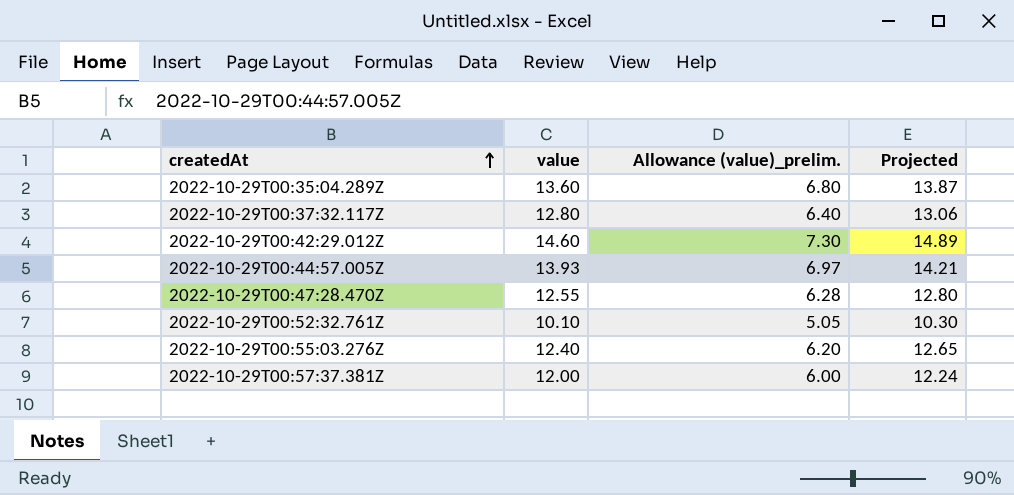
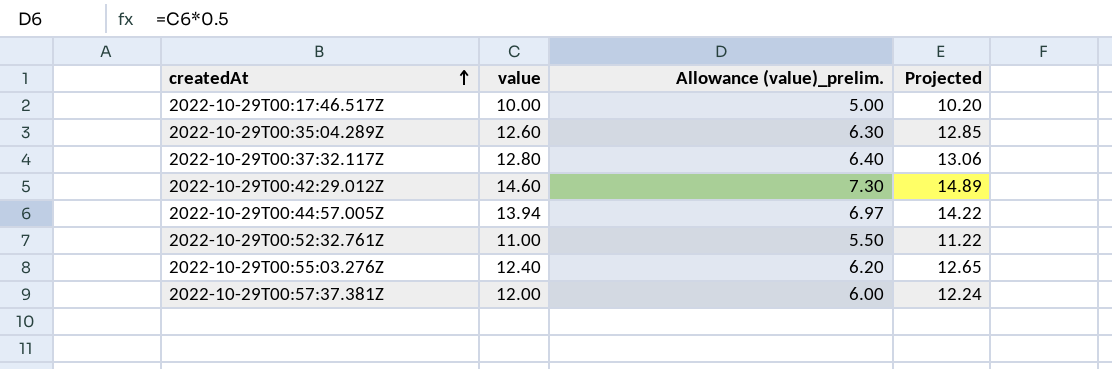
row 2022-10-29T00:47:28.470Z: 12.55 | 6.28 | 12.80 -> none
row 2022-10-29T00:17:46.517Z: none -> 10.00 | 5.00 | 10.20
2022-10-29T00:35:04.289Z | value: 13.60 -> 12.60
2022-10-29T00:35:04.289Z | Allowance (value)_prelim.: 6.80 -> 6.30
2022-10-29T00:35:04.289Z | Projected: 13.87 -> 12.85
2022-10-29T00:44:57.005Z | value: 13.93 -> 13.94
2022-10-29T00:44:57.005Z | Projected: 14.21 -> 14.22
2022-10-29T00:52:32.761Z | value: 10.10 -> 11.00
2022-10-29T00:52:32.761Z | Allowance (value)_prelim.: 5.05 -> 5.50
2022-10-29T00:52:32.761Z | Projected: 10.30 -> 11.22

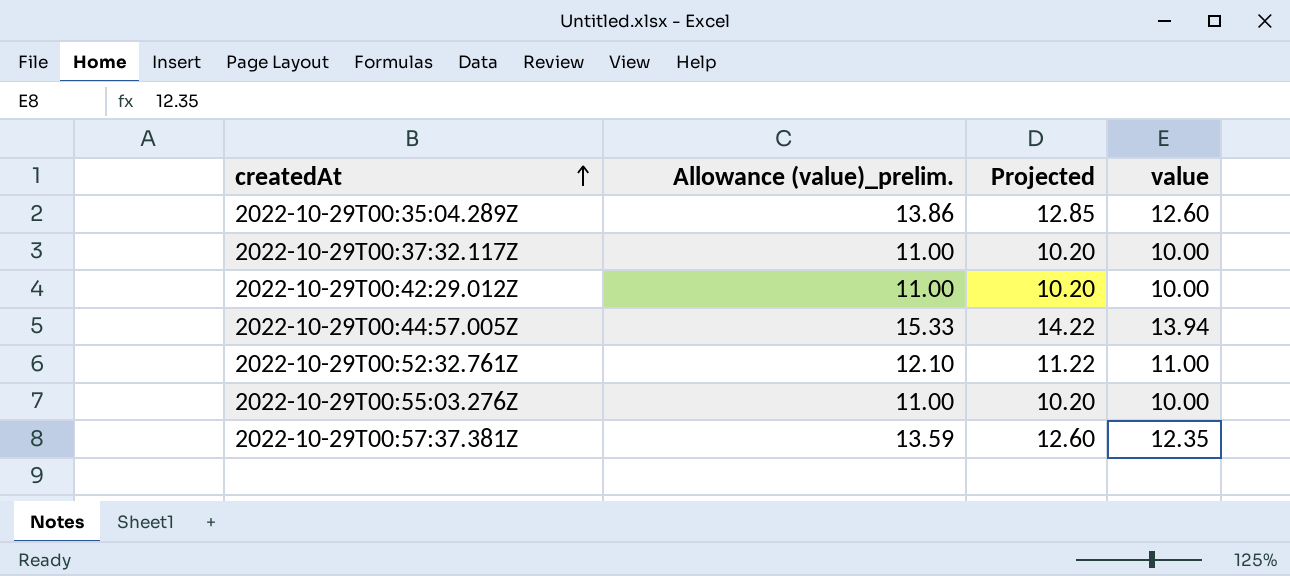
column Allowance (value)_prelim. | formula: [value] * 0.5 -> [value] * 1.1
column value | position: 2 -> 4
row 2022-10-29T00:17:46.517Z: 10.00 | 5.00 | 10.20 -> none
2022-10-29T00:37:32.117Z | Projected: 13.06 -> 10.20
2022-10-29T00:37:32.117Z | value: 12.80 -> 10.00
2022-10-29T00:42:29.012Z | Projected: 14.89 -> 10.20
2022-10-29T00:42:29.012Z | value: 14.60 -> 10.00
2022-10-29T00:55:03.276Z | Projected: 12.65 -> 10.20
2022-10-29T00:55:03.276Z | value: 12.40 -> 10.00
2022-10-29T00:57:37.381Z | Projected: 12.24 -> 12.60
2022-10-29T00:57:37.381Z | value: 12.00 -> 12.35

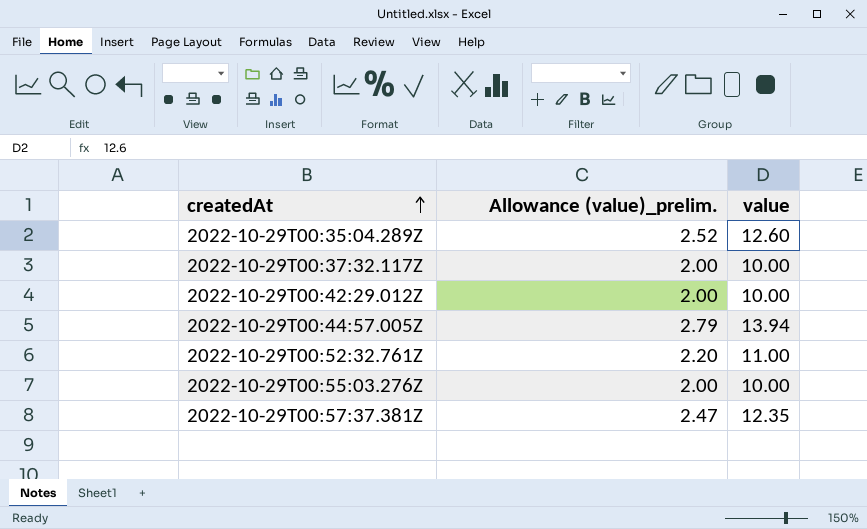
column Projected | formula: [value] * 1.02 -> none
column Allowance (value)_prelim. | formula: [value] * 1.1 -> [value] * 0.2

